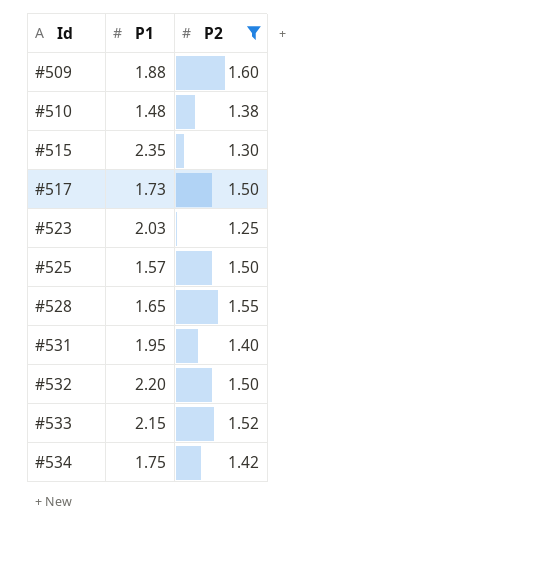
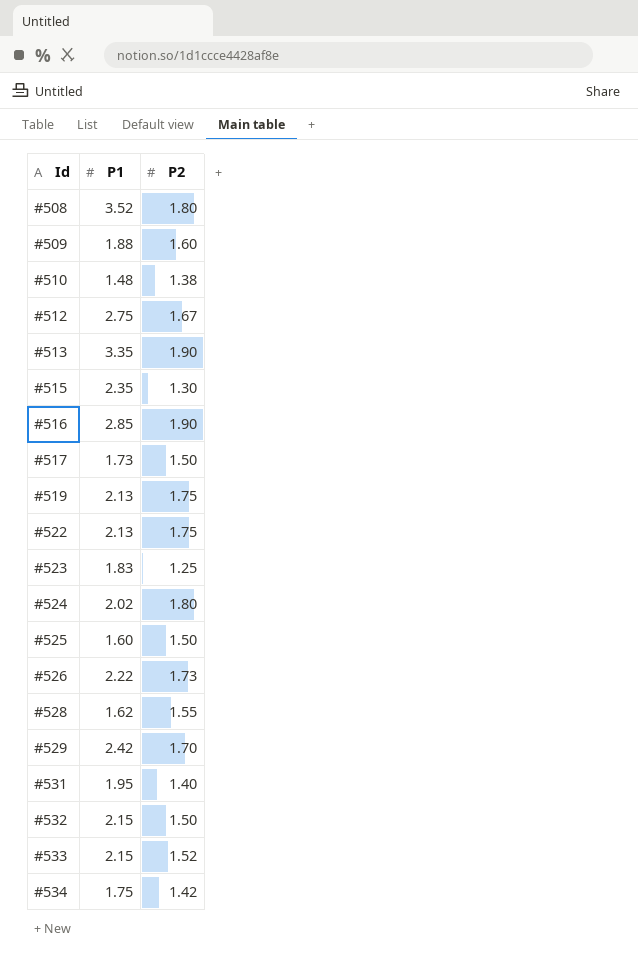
filter: P2 <= 1.60 -> none
#523 | P1: 2.03 -> 1.83
#525 | P1: 1.57 -> 1.60
#528 | P1: 1.65 -> 1.62
#532 | P1: 2.20 -> 2.15

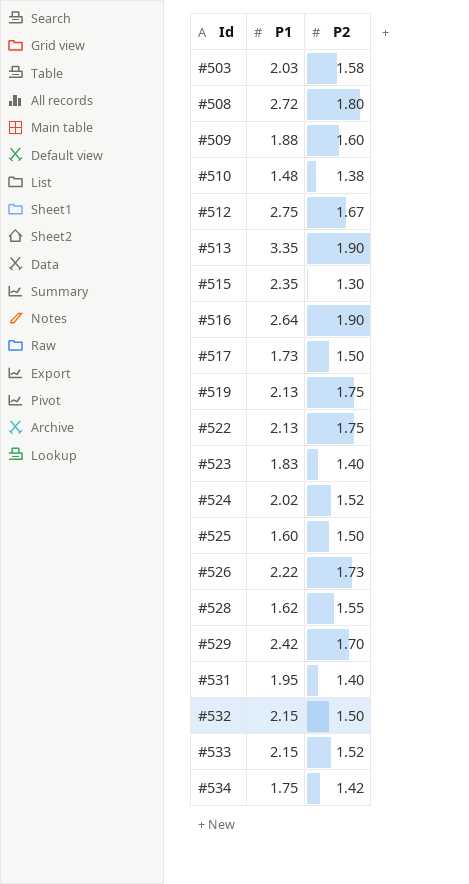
row #503: none -> 2.03 | 1.58
#508 | P1: 3.52 -> 2.72
#516 | P1: 2.85 -> 2.64
#523 | P2: 1.25 -> 1.40
#524 | P2: 1.80 -> 1.52

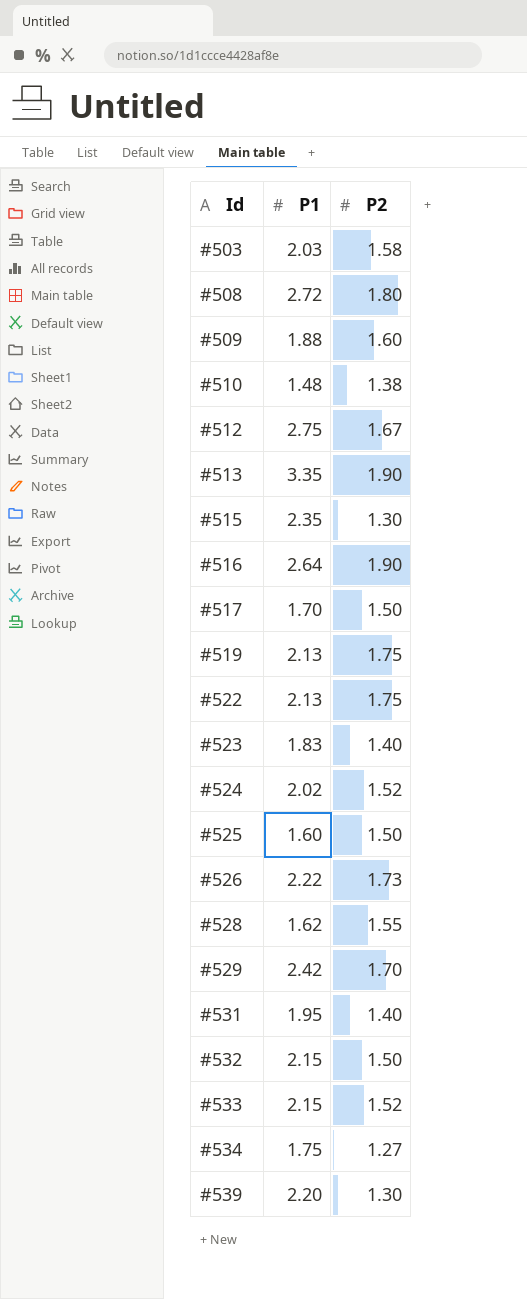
#517 | P1: 1.73 -> 1.70
#534 | P2: 1.42 -> 1.27
row #539: none -> 2.20 | 1.30

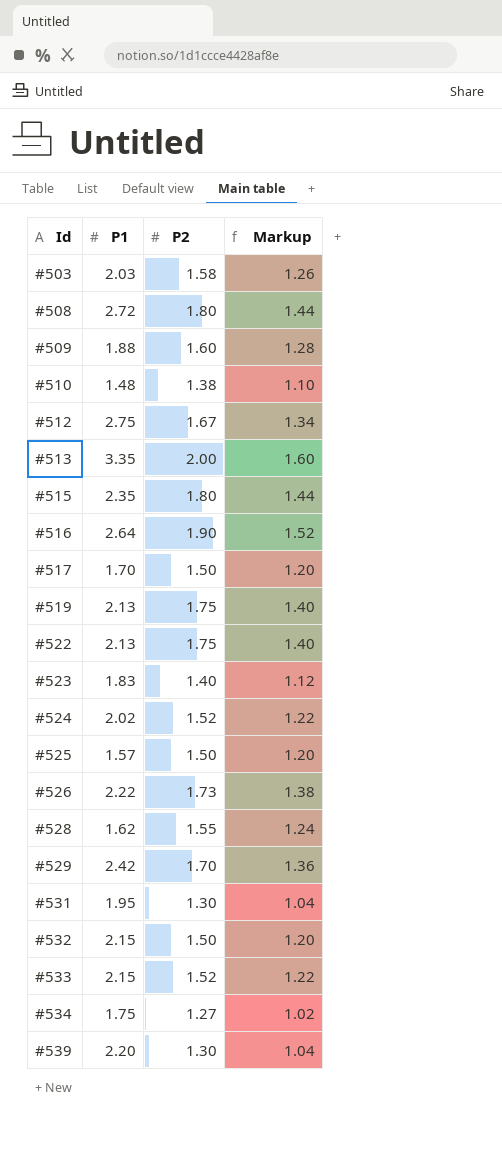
column Markup | formula: none -> [P2] * 0.8
#513 | P2: 1.90 -> 2.00
#515 | P2: 1.30 -> 1.80
#525 | P1: 1.60 -> 1.57
#531 | P2: 1.40 -> 1.30

